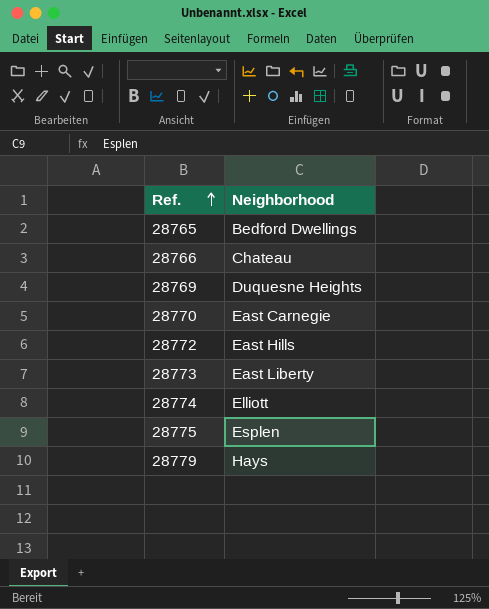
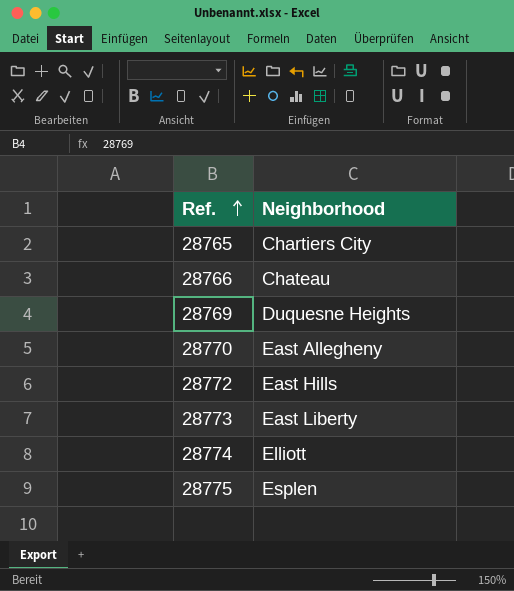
row 28779: Hays -> none
28765 | Neighborhood: Bedford Dwellings -> Chartiers City
28770 | Neighborhood: East Carnegie -> East Allegheny

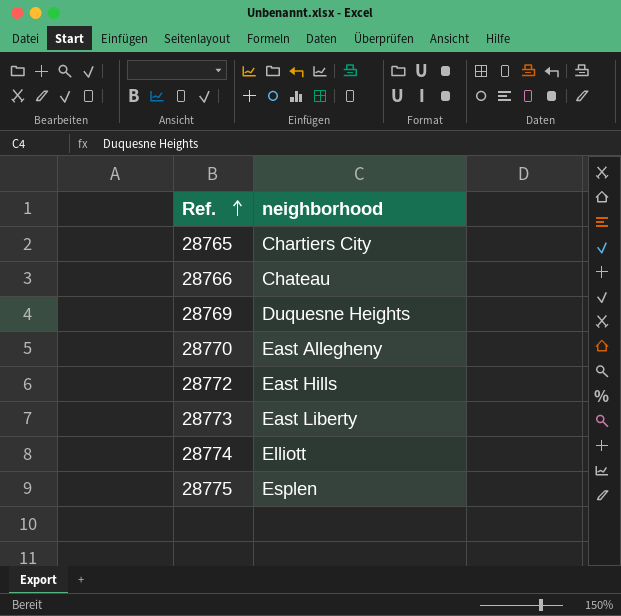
column name: Neighborhood -> neighborhood

